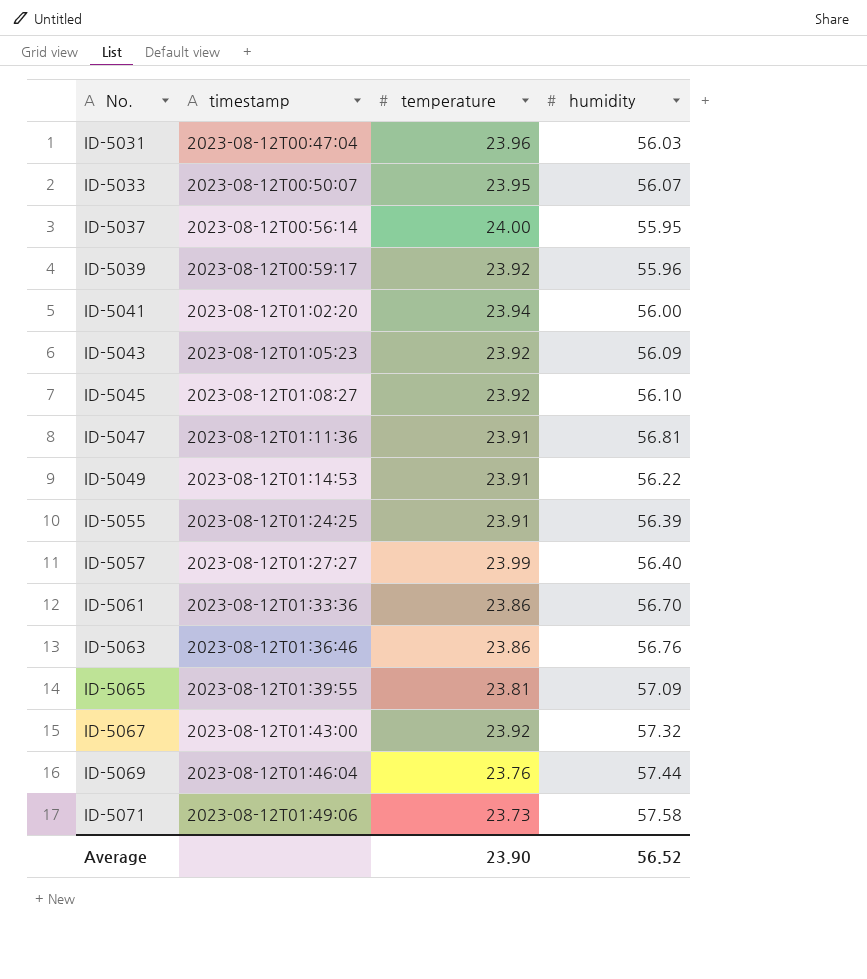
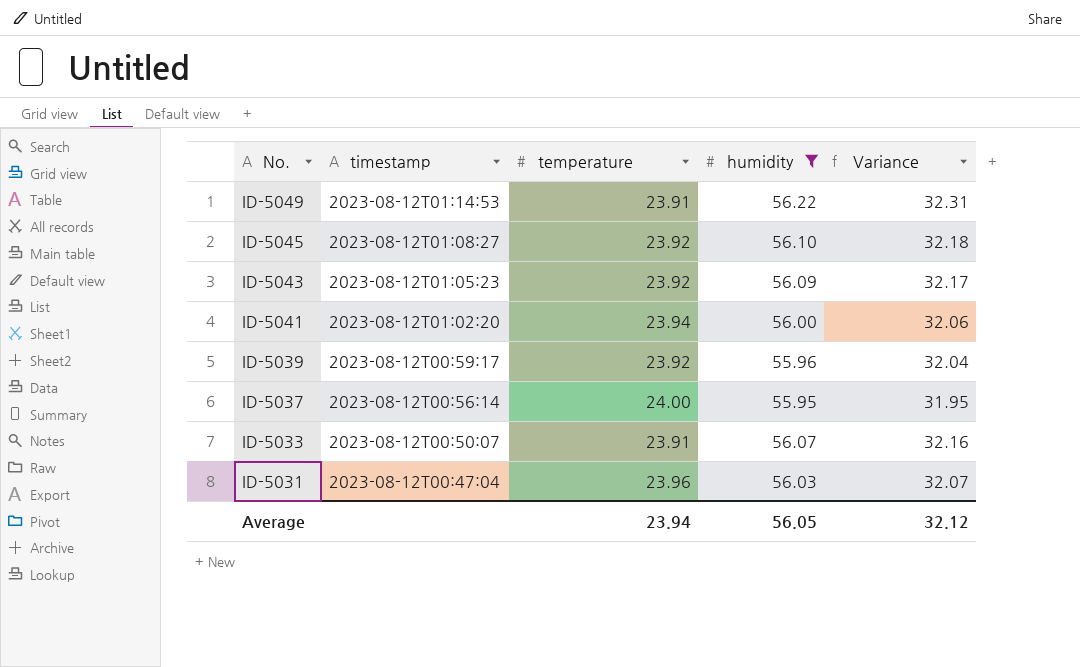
filter: none -> humidity <= 56.22
row order: No. ascending -> No. descending
column Variance | formula: none -> [humidity] - [temperature]
ID-5033 | temperature: 23.95 -> 23.91
Average | temperature: 23.90 -> 23.94
Average | humidity: 56.52 -> 56.05

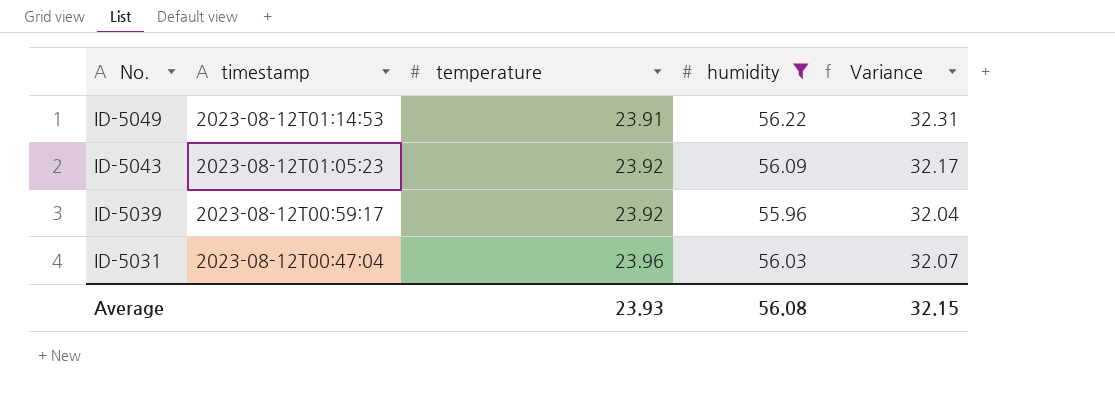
row ID-5045: 2023-08-12T01:08:27 | 23.92 | 56.10 | 32.18 -> none
row ID-5041: 2023-08-12T01:02:20 | 23.94 | 56.00 | 32.06 -> none
row ID-5037: 2023-08-12T00:56:14 | 24.00 | 55.95 | 31.95 -> none
row ID-5033: 2023-08-12T00:50:07 | 23.91 | 56.07 | 32.16 -> none
Average | temperature: 23.94 -> 23.93
Average | humidity: 56.05 -> 56.08
Average | Variance: 32.12 -> 32.15

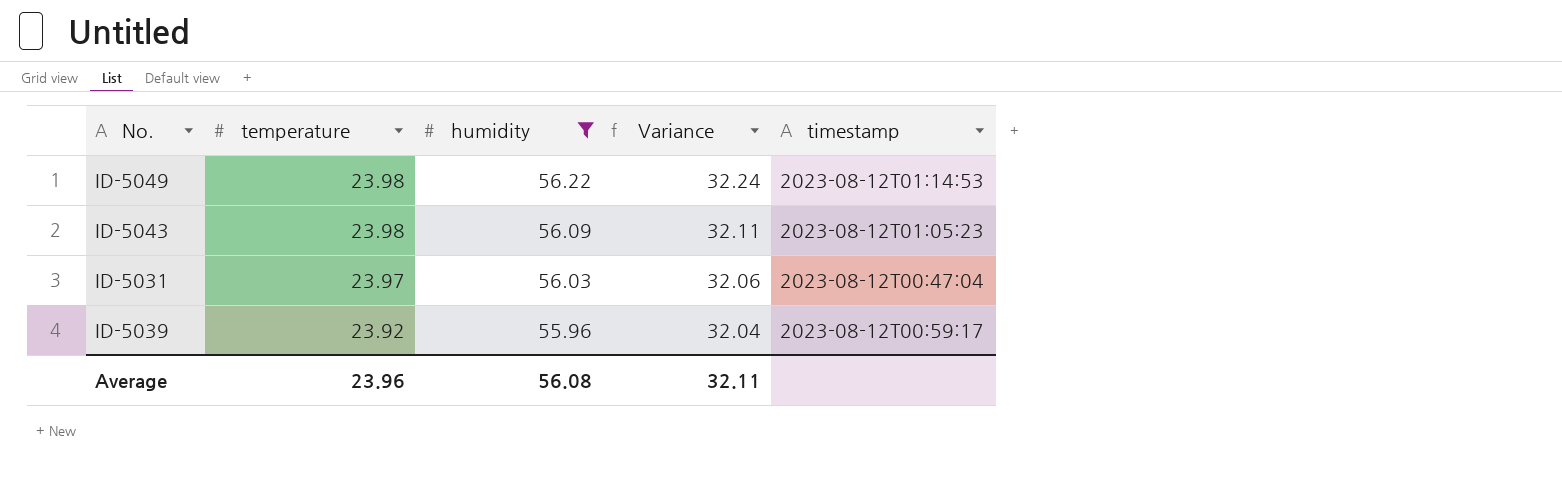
row order: No. descending -> temperature descending
column timestamp | position: 2 -> 5
ID-5049 | temperature: 23.91 -> 23.98
ID-5049 | Variance: 32.31 -> 32.24
ID-5043 | temperature: 23.92 -> 23.98
ID-5043 | Variance: 32.17 -> 32.11
ID-5031 | temperature: 23.96 -> 23.97
ID-5031 | Variance: 32.07 -> 32.06
Average | temperature: 23.93 -> 23.96
Average | Variance: 32.15 -> 32.11

